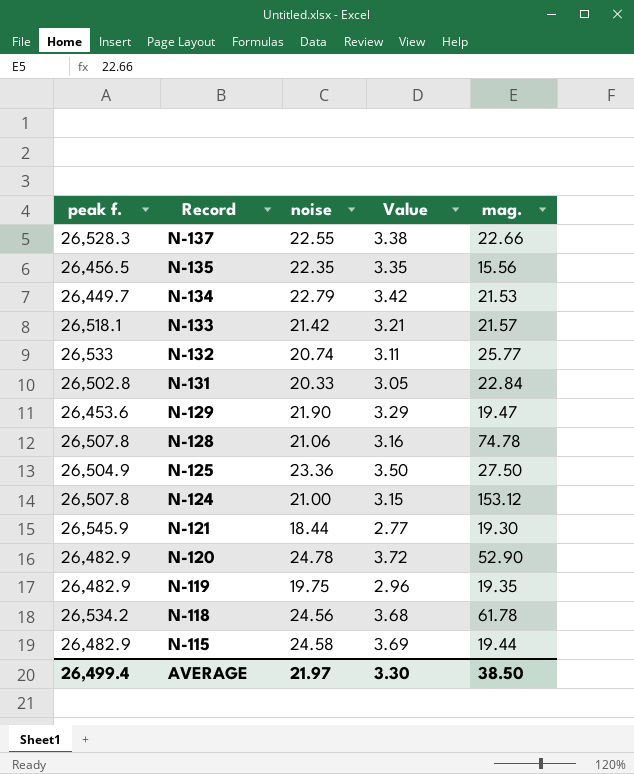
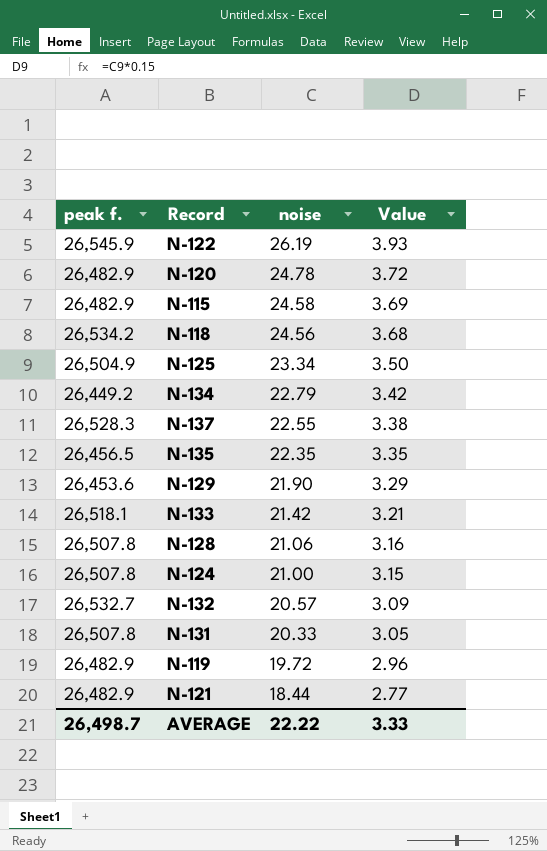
row order: Record descending -> noise descending
column mag. | position: 5 -> none
row N-122: none -> 26,545.9 | 26.19 | 3.93
N-125 | noise: 23.36 -> 23.34
N-134 | peak f.: 26,449.7 -> 26,449.2
N-132 | peak f.: 26,533 -> 26,532.7
N-132 | noise: 20.74 -> 20.57
N-132 | Value: 3.11 -> 3.09
N-131 | peak f.: 26,502.8 -> 26,507.8
N-119 | noise: 19.75 -> 19.72
N-121 | peak f.: 26,545.9 -> 26,482.9
AVERAGE | peak f.: 26,499.4 -> 26,498.7
AVERAGE | noise: 21.97 -> 22.22
AVERAGE | Value: 3.30 -> 3.33

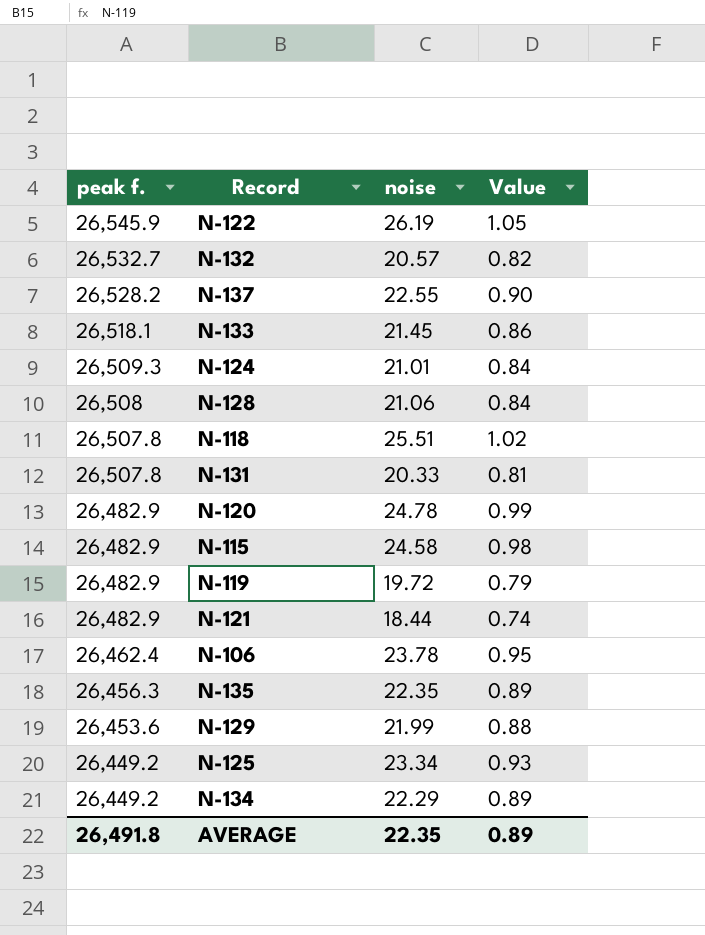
row order: noise descending -> peak f. descending
column Value | formula: [noise] * 0.15 -> [noise] * 0.04
N-137 | peak f.: 26,528.3 -> 26,528.2
N-133 | noise: 21.42 -> 21.45
N-124 | peak f.: 26,507.8 -> 26,509.3
N-124 | noise: 21.00 -> 21.01
N-128 | peak f.: 26,507.8 -> 26,508
N-118 | peak f.: 26,534.2 -> 26,507.8
N-118 | noise: 24.56 -> 25.51
row N-106: none -> 26,462.4 | 23.78 | 0.95
N-135 | peak f.: 26,456.5 -> 26,456.3
N-129 | noise: 21.90 -> 21.99
N-125 | peak f.: 26,504.9 -> 26,449.2
N-134 | noise: 22.79 -> 22.29
AVERAGE | peak f.: 26,498.7 -> 26,491.8
AVERAGE | noise: 22.22 -> 22.35
AVERAGE | Value: 3.33 -> 0.89

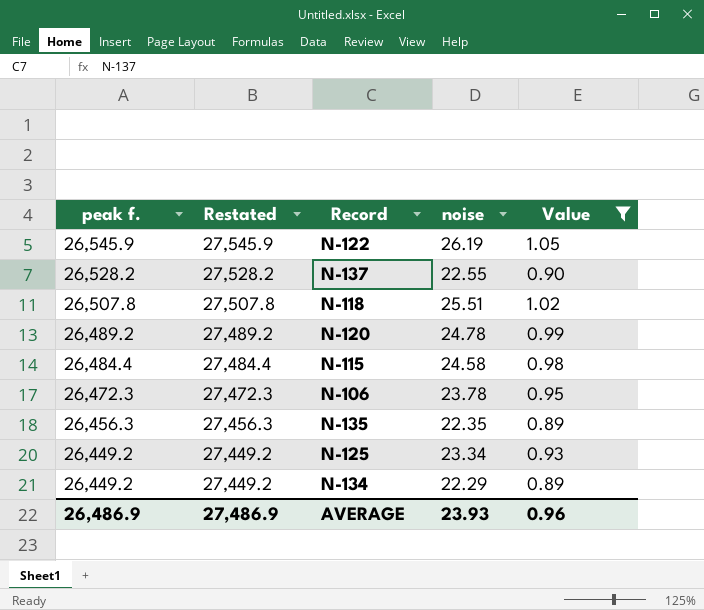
filter: none -> Value >= 0.89
column Restated | formula: none -> [peak f.] + 1000
N-120 | peak f.: 26,482.9 -> 26,489.2
N-115 | peak f.: 26,482.9 -> 26,484.4
N-106 | peak f.: 26,462.4 -> 26,472.3
AVERAGE | peak f.: 26,491.8 -> 26,486.9
AVERAGE | noise: 22.35 -> 23.93
AVERAGE | Value: 0.89 -> 0.96

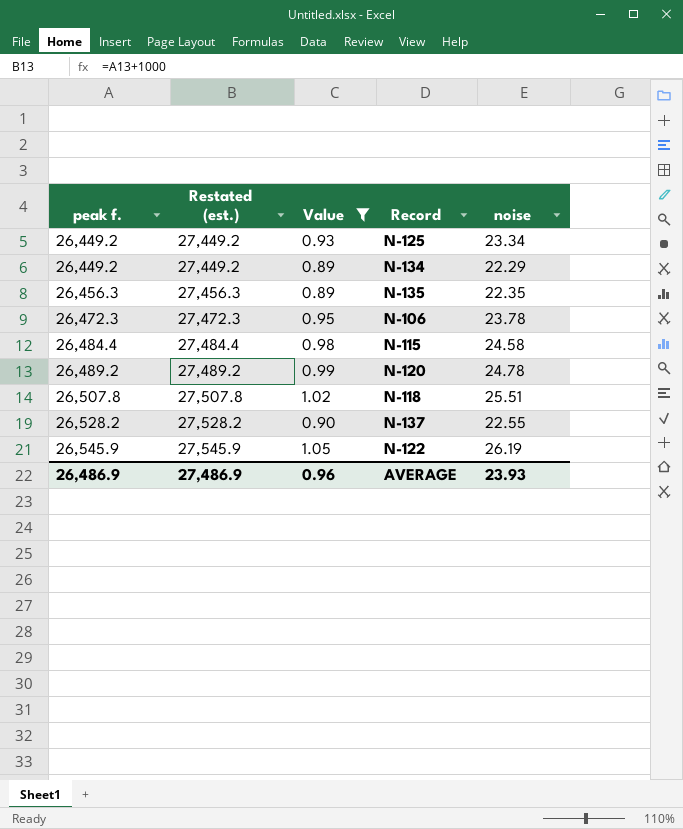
row order: peak f. descending -> peak f. ascending
column name: Restated -> Restated (est.)
column Value | position: 5 -> 3

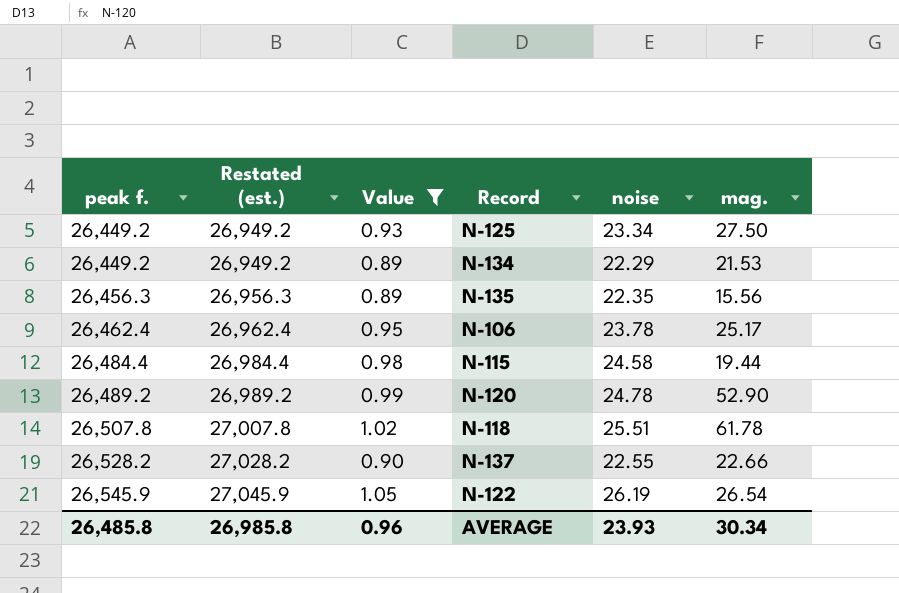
column Restated (est.) | formula: [peak f.] + 1000 -> [peak f.] + 500
column mag. | position: none -> 6
N-106 | peak f.: 26,472.3 -> 26,462.4
AVERAGE | peak f.: 26,486.9 -> 26,485.8
AVERAGE | Restated (est.): 27,486.9 -> 26,985.8

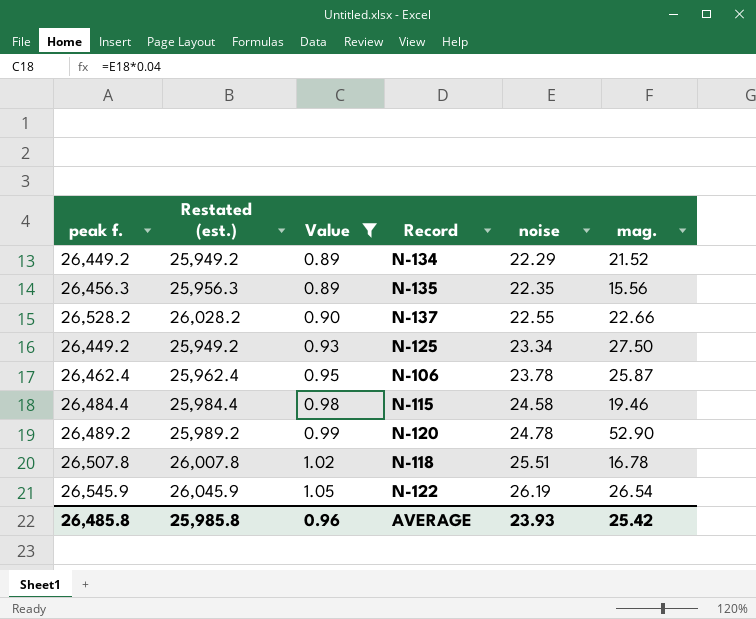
row order: peak f. ascending -> Value ascending
column Restated (est.) | formula: [peak f.] + 500 -> [peak f.] - 500
N-134 | mag.: 21.53 -> 21.52
N-106 | mag.: 25.17 -> 25.87
N-115 | mag.: 19.44 -> 19.46
N-118 | mag.: 61.78 -> 16.78
AVERAGE | Restated (est.): 26,985.8 -> 25,985.8
AVERAGE | mag.: 30.34 -> 25.42

